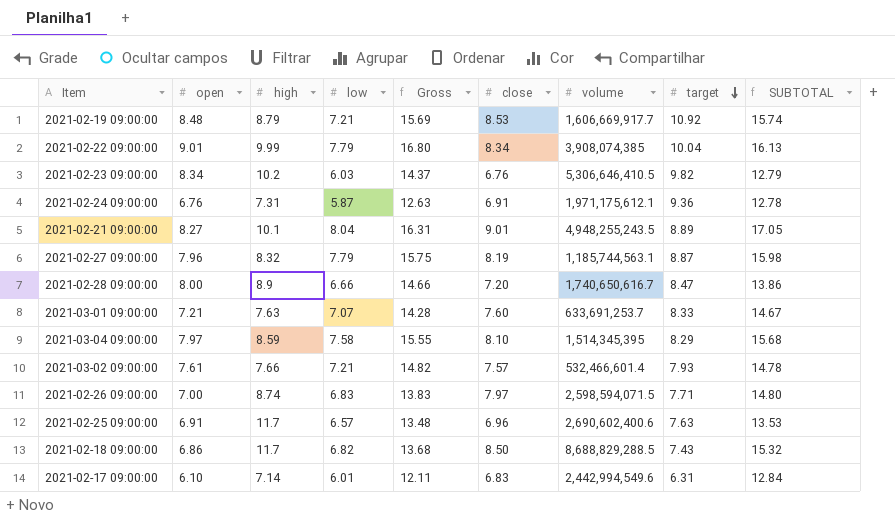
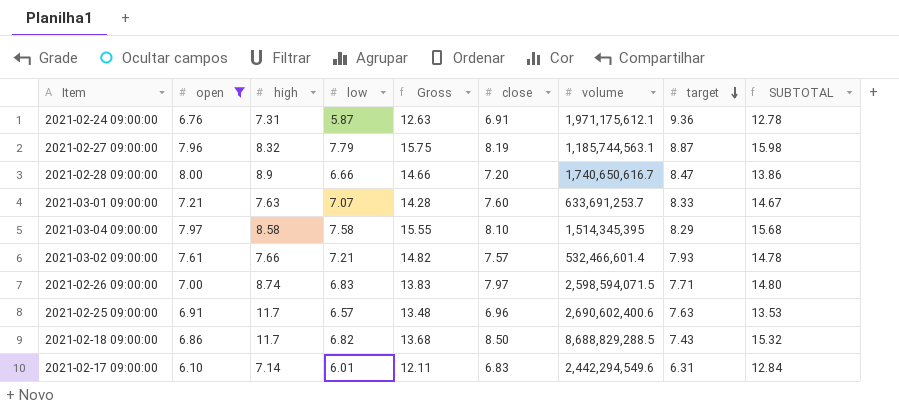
filter: none -> open <= 8.00
2021-03-04 09:00:00 | high: 8.59 -> 8.58
2021-02-17 09:00:00 | volume: 2,442,994,549.6 -> 2,442,294,549.6

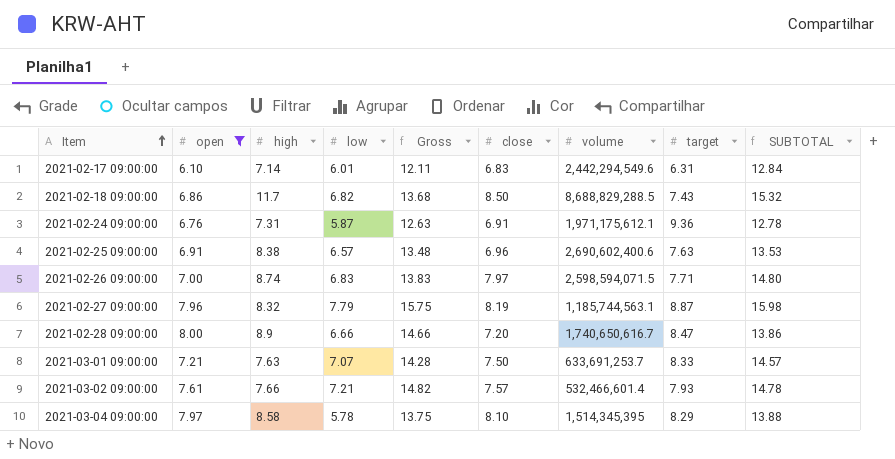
row order: target descending -> Item ascending
2021-02-25 09:00:00 | high: 11.7 -> 8.38
2021-03-01 09:00:00 | close: 7.60 -> 7.50
2021-03-01 09:00:00 | SUBTOTAL: 14.67 -> 14.57
2021-03-04 09:00:00 | low: 7.58 -> 5.78
2021-03-04 09:00:00 | Gross: 15.55 -> 13.75
2021-03-04 09:00:00 | SUBTOTAL: 15.68 -> 13.88

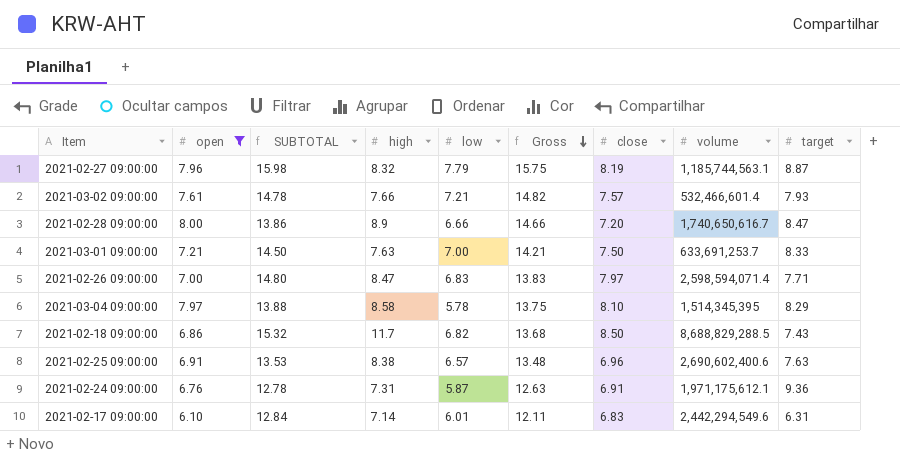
row order: Item ascending -> Gross descending
column SUBTOTAL | position: 9 -> 3
2021-03-01 09:00:00 | SUBTOTAL: 14.57 -> 14.50
2021-03-01 09:00:00 | low: 7.07 -> 7.00
2021-03-01 09:00:00 | Gross: 14.28 -> 14.21
2021-02-26 09:00:00 | high: 8.74 -> 8.47
2021-02-26 09:00:00 | volume: 2,598,594,071.5 -> 2,598,594,071.4

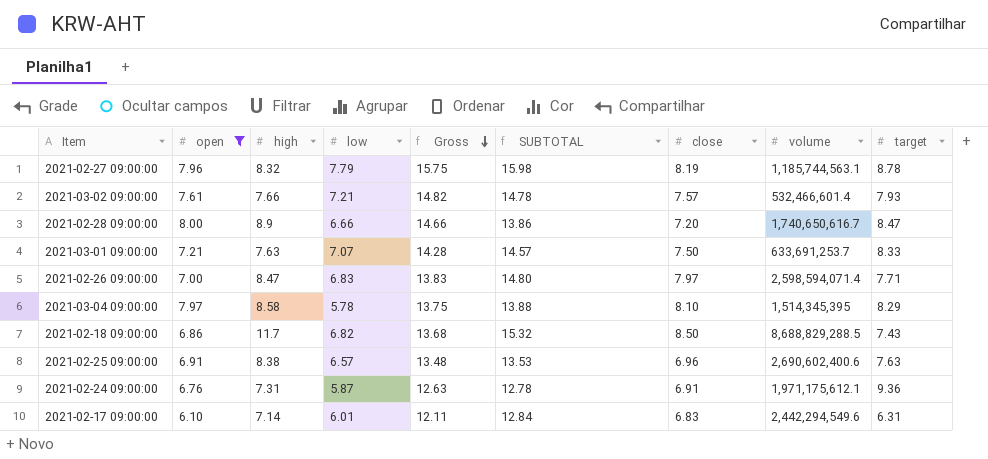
column SUBTOTAL | position: 3 -> 6
2021-02-27 09:00:00 | target: 8.87 -> 8.78
2021-03-01 09:00:00 | low: 7.00 -> 7.07
2021-03-01 09:00:00 | Gross: 14.21 -> 14.28
2021-03-01 09:00:00 | SUBTOTAL: 14.50 -> 14.57

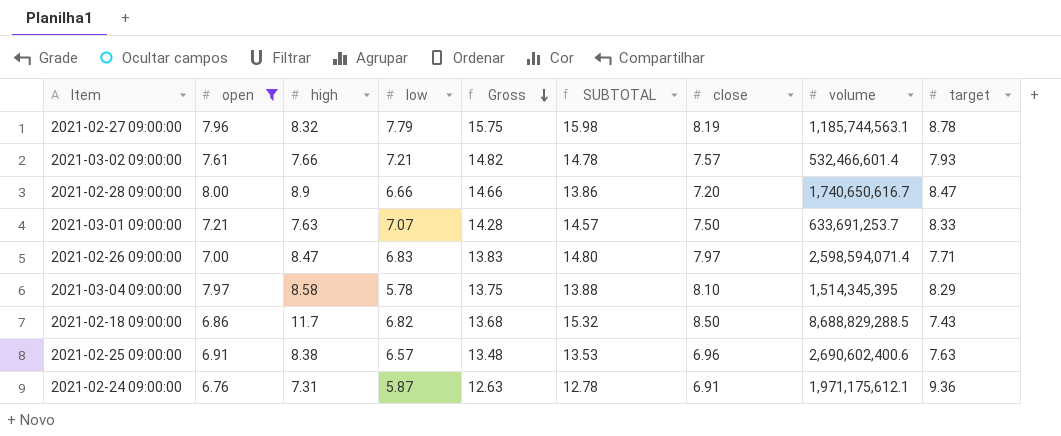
row 2021-02-17 09:00:00: 6.10 | 7.14 | 6.01 | 12.11 | 12.84 | 6.83 | 2,442,294,549.6 | 6.31 -> none

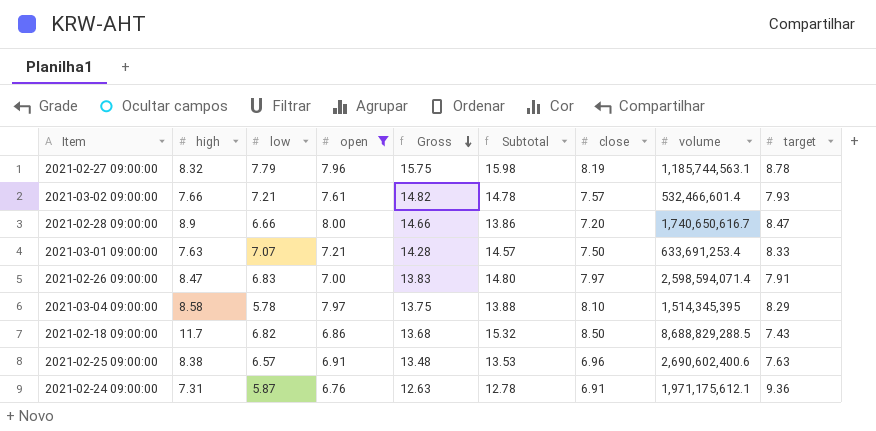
column open | position: 2 -> 4
column name: SUBTOTAL -> Subtotal
2021-03-01 09:00:00 | volume: 633,691,253.7 -> 633,691,253.4
2021-02-26 09:00:00 | target: 7.71 -> 7.91

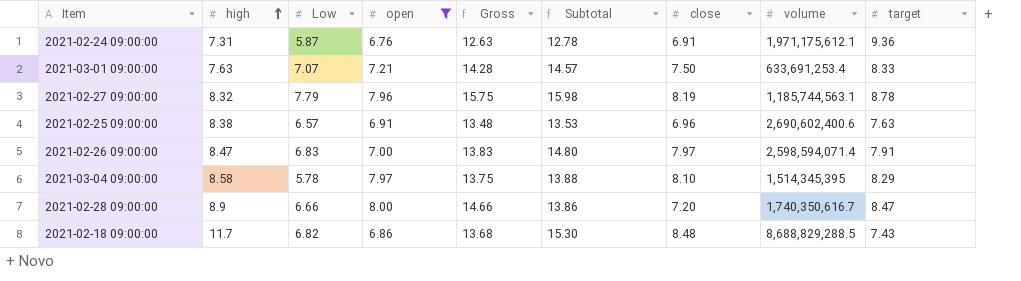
row order: Gross descending -> high ascending
column name: low -> Low
row 2021-03-02 09:00:00: 7.66 | 7.21 | 7.61 | 14.82 | 14.78 | 7.57 | 532,466,601.4 | 7.93 -> none
2021-02-28 09:00:00 | volume: 1,740,650,616.7 -> 1,740,350,616.7
2021-02-18 09:00:00 | Subtotal: 15.32 -> 15.30
2021-02-18 09:00:00 | close: 8.50 -> 8.48

